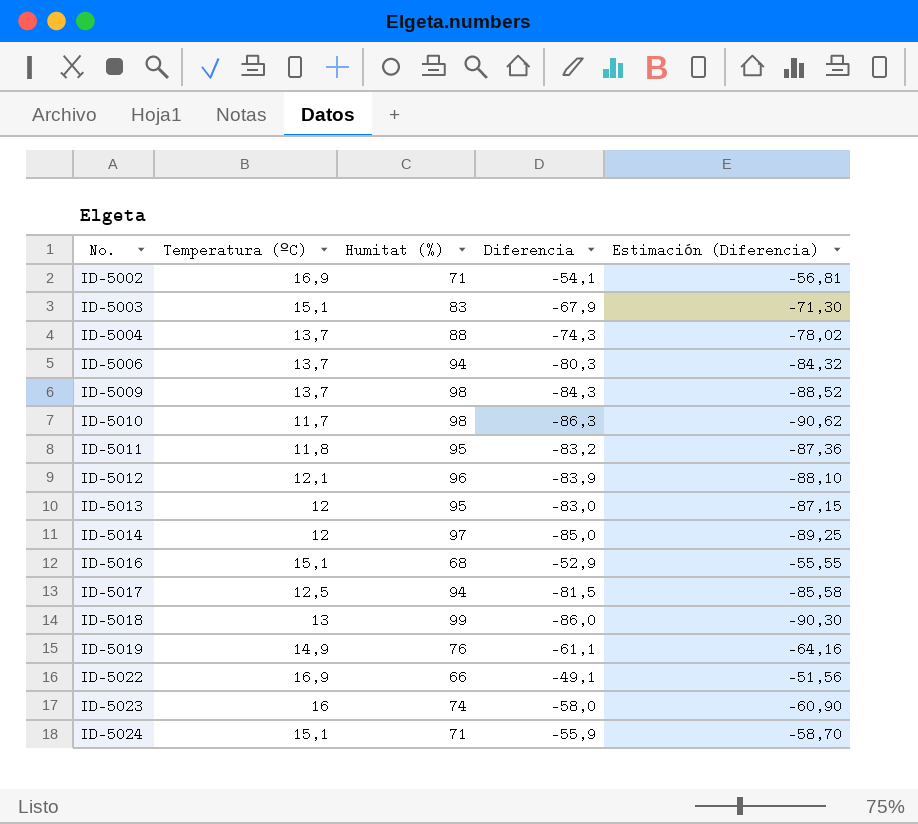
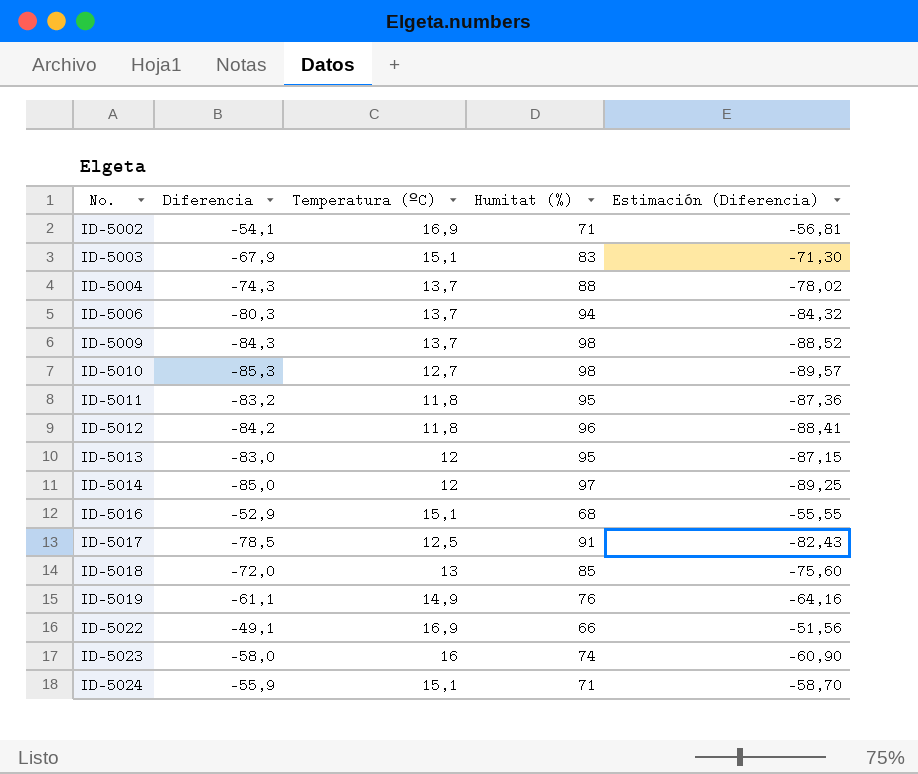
column Diferencia | position: 4 -> 2
ID-5010 | Diferencia: -86,3 -> -85,3
ID-5010 | Temperatura (ºC): 11,7 -> 12,7
ID-5010 | Estimación (Diferencia): -90,62 -> -89,57
ID-5012 | Diferencia: -83,9 -> -84,2
ID-5012 | Temperatura (ºC): 12,1 -> 11,8
ID-5012 | Estimación (Diferencia): -88,10 -> -88,41
ID-5017 | Diferencia: -81,5 -> -78,5
ID-5017 | Humitat (%): 94 -> 91
ID-5017 | Estimación (Diferencia): -85,58 -> -82,43
ID-5018 | Diferencia: -86,0 -> -72,0
ID-5018 | Humitat (%): 99 -> 85
ID-5018 | Estimación (Diferencia): -90,30 -> -75,60

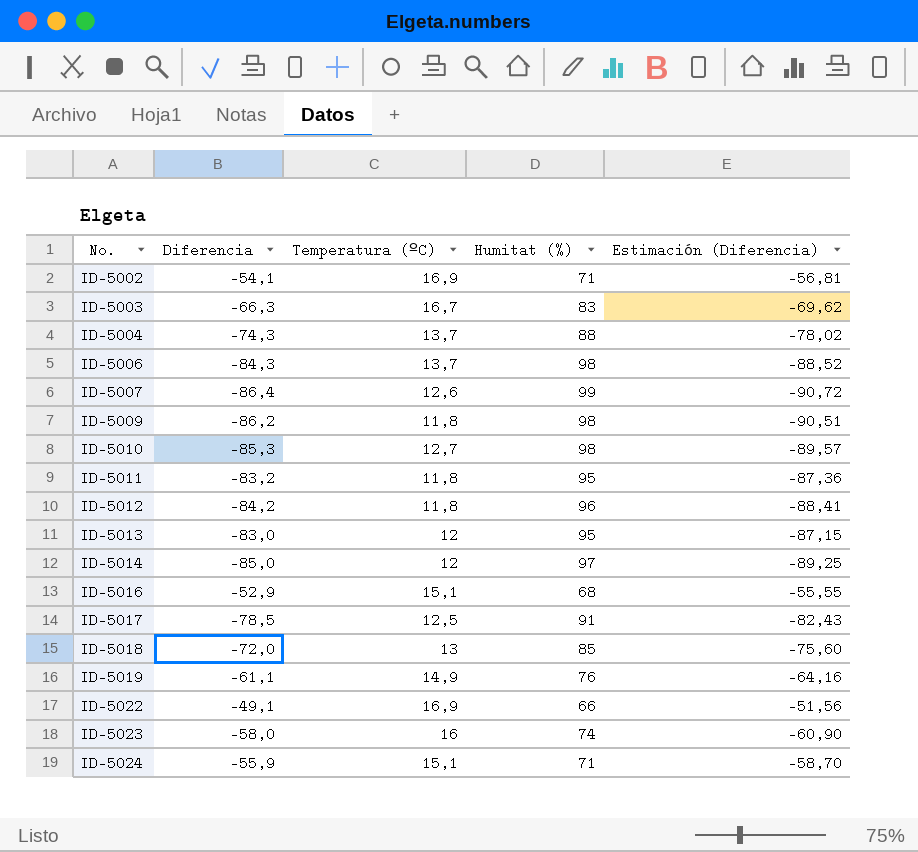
ID-5003 | Diferencia: -67,9 -> -66,3
ID-5003 | Temperatura (ºC): 15,1 -> 16,7
ID-5003 | Estimación (Diferencia): -71,30 -> -69,62
ID-5006 | Diferencia: -80,3 -> -84,3
ID-5006 | Humitat (%): 94 -> 98
ID-5006 | Estimación (Diferencia): -84,32 -> -88,52
row ID-5007: none -> -86,4 | 12,6 | 99 | -90,72
ID-5009 | Diferencia: -84,3 -> -86,2
ID-5009 | Temperatura (ºC): 13,7 -> 11,8
ID-5009 | Estimación (Diferencia): -88,52 -> -90,51

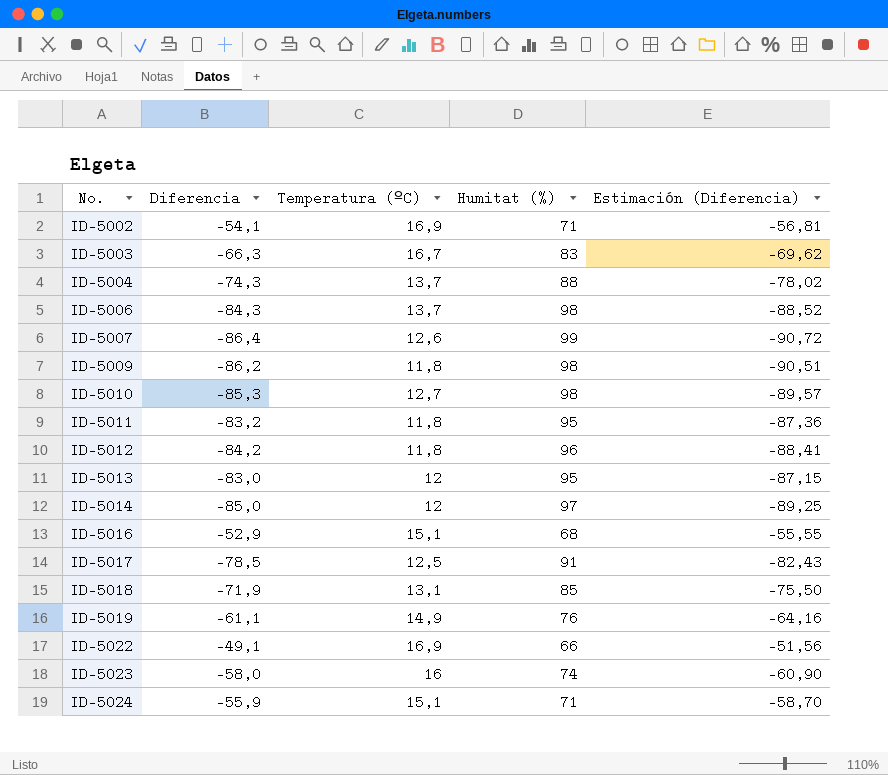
ID-5018 | Diferencia: -72,0 -> -71,9
ID-5018 | Temperatura (ºC): 13 -> 13,1
ID-5018 | Estimación (Diferencia): -75,60 -> -75,50

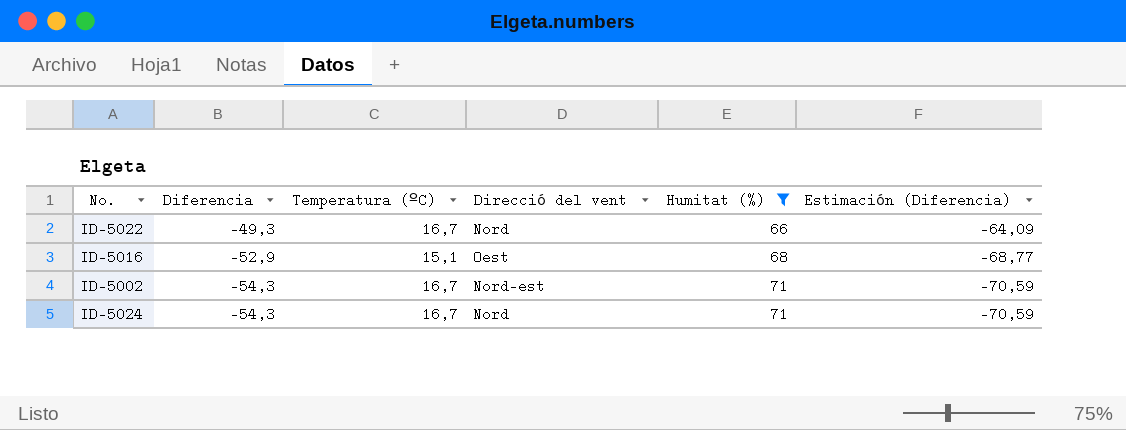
filter: none -> Humitat (%) <= 71
row order: No. ascending -> Diferencia descending
column Direcció del vent | position: none -> 4
column Estimación (Diferencia) | formula: [Diferencia] * 1,05 -> [Diferencia] * 1,3
ID-5022 | Diferencia: -49,1 -> -49,3
ID-5022 | Temperatura (ºC): 16,9 -> 16,7
ID-5002 | Diferencia: -54,1 -> -54,3
ID-5002 | Temperatura (ºC): 16,9 -> 16,7
ID-5024 | Diferencia: -55,9 -> -54,3
ID-5024 | Temperatura (ºC): 15,1 -> 16,7

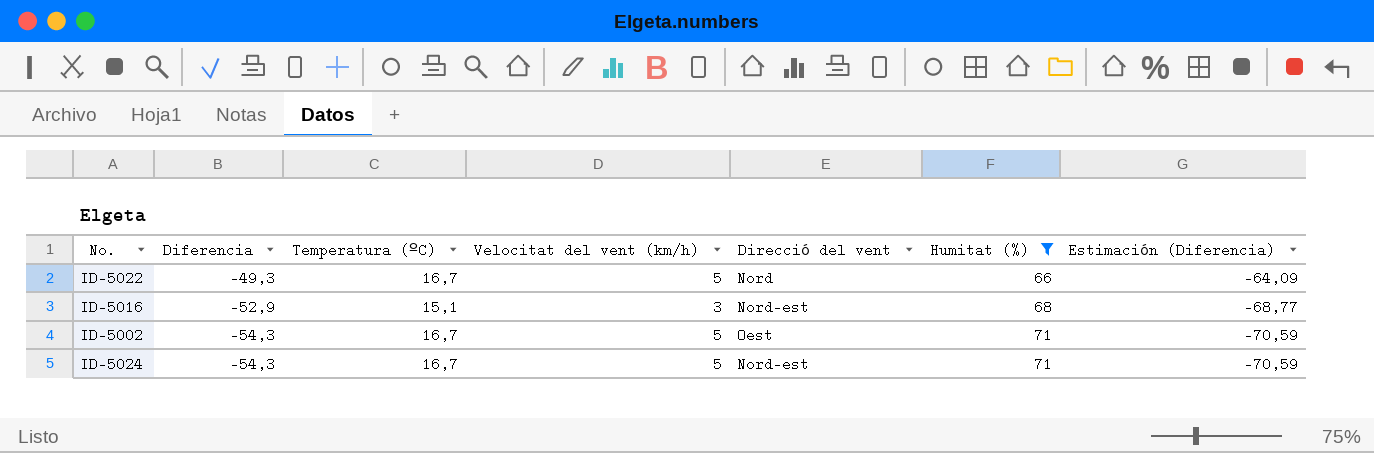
column Velocitat del vent (km/h) | position: none -> 4
ID-5016 | Direcció del vent: Oest -> Nord-est
ID-5002 | Direcció del vent: Nord-est -> Oest
ID-5024 | Direcció del vent: Nord -> Nord-est

